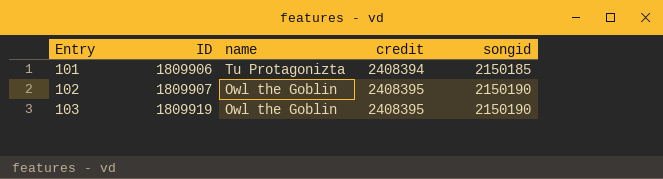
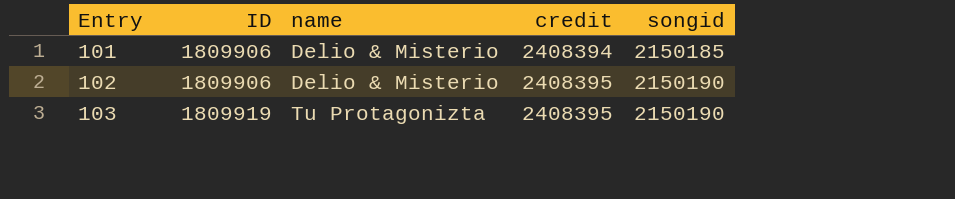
101 | name: Tu Protagonizta -> Delio & Misterio
102 | ID: 1809907 -> 1809906
102 | name: Owl the Goblin -> Delio & Misterio
103 | name: Owl the Goblin -> Tu Protagonizta

